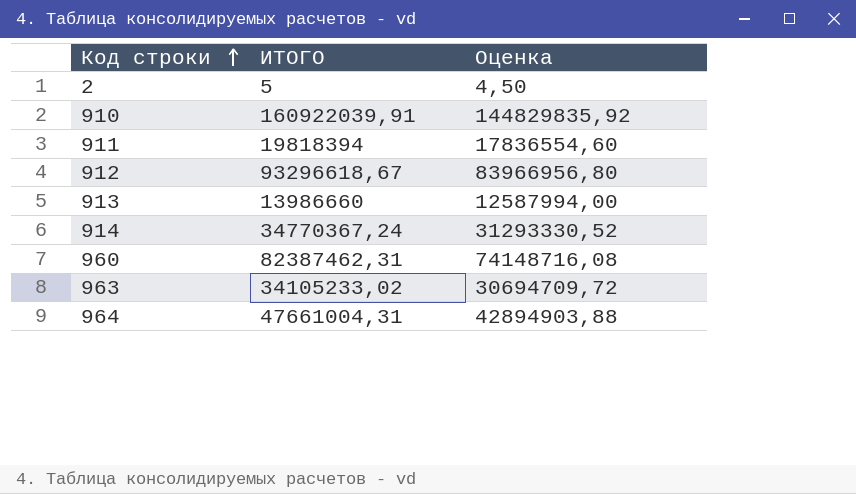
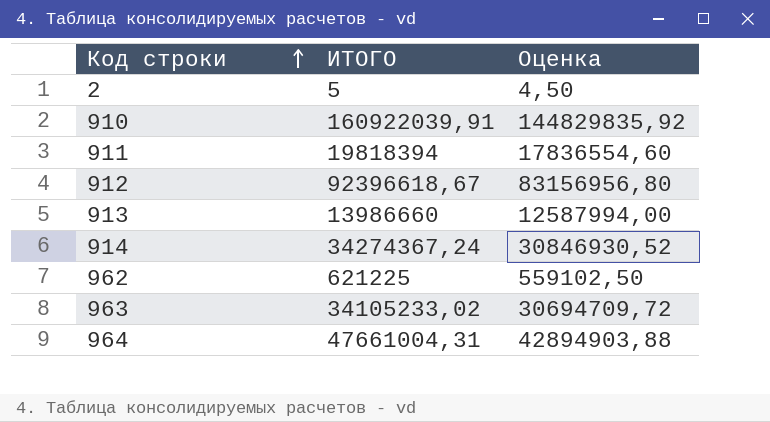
row 960: 82387462,31 | 74148716,08 -> none
912 | ИТОГО: 93296618,67 -> 92396618,67
912 | Оценка: 83966956,80 -> 83156956,80
914 | ИТОГО: 34770367,24 -> 34274367,24
914 | Оценка: 31293330,52 -> 30846930,52
row 962: none -> 621225 | 559102,50

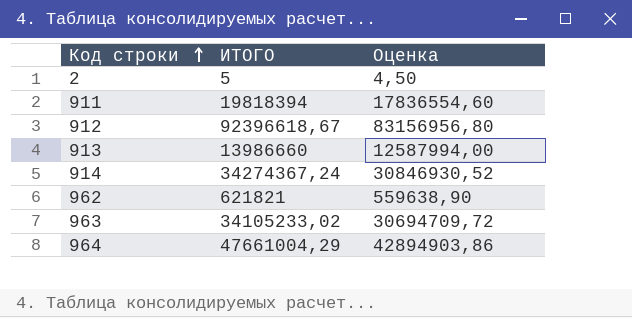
row 910: 160922039,91 | 144829835,92 -> none
962 | ИТОГО: 621225 -> 621821
962 | Оценка: 559102,50 -> 559638,90
964 | ИТОГО: 47661004,31 -> 47661004,29
964 | Оценка: 42894903,88 -> 42894903,86

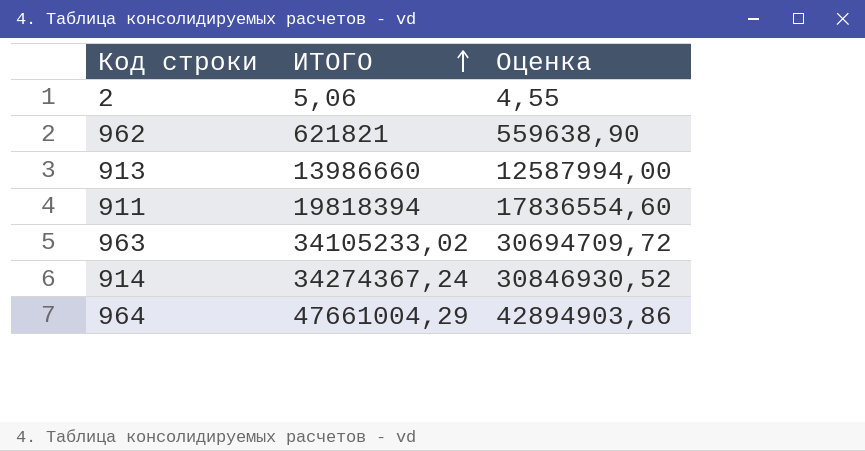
row order: Код строки ascending -> ИТОГО ascending
row 912: 92396618,67 | 83156956,80 -> none
2 | ИТОГО: 5 -> 5,06
2 | Оценка: 4,50 -> 4,55

